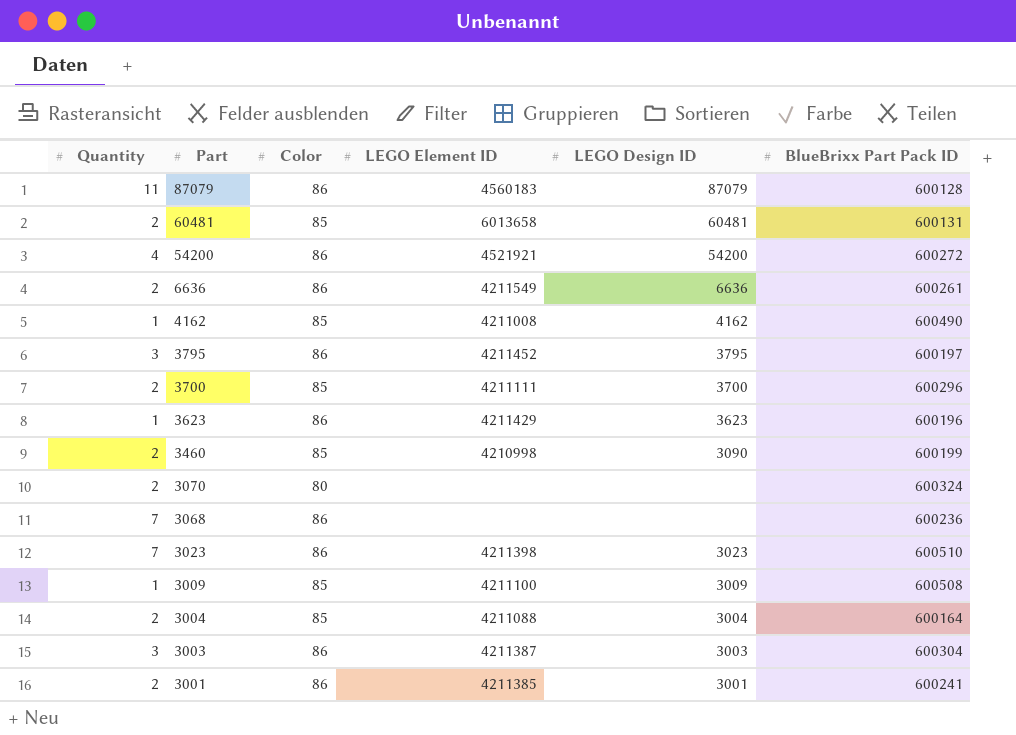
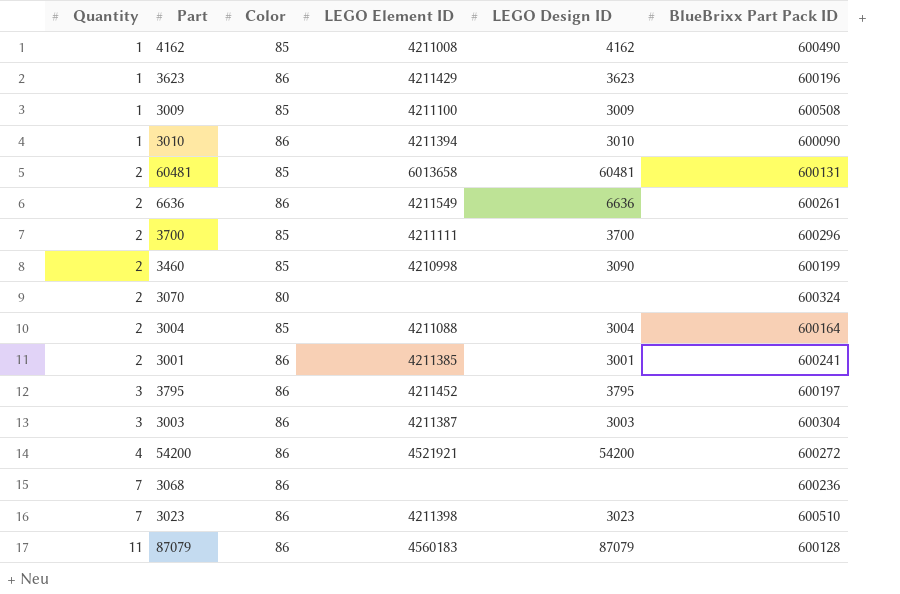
row order: Part descending -> Quantity ascending
row 3010: none -> 1 | 86 | 4211394 | 3010 | 600090

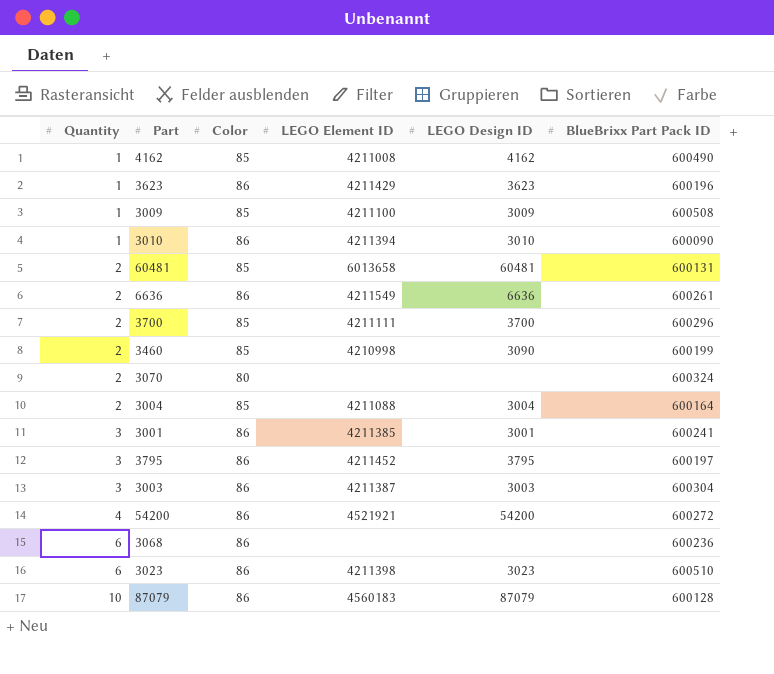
3001 | Quantity: 2 -> 3
3068 | Quantity: 7 -> 6
3023 | Quantity: 7 -> 6
87079 | Quantity: 11 -> 10

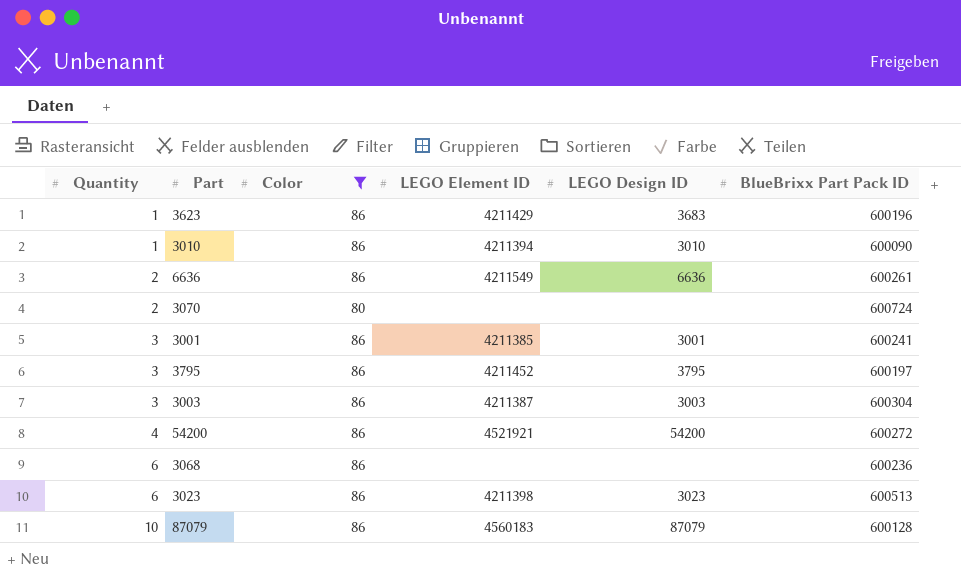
filter: none -> Color != 85
3623 | LEGO Design ID: 3623 -> 3683
3070 | BlueBrixx Part Pack ID: 600324 -> 600724
3023 | BlueBrixx Part Pack ID: 600510 -> 600513

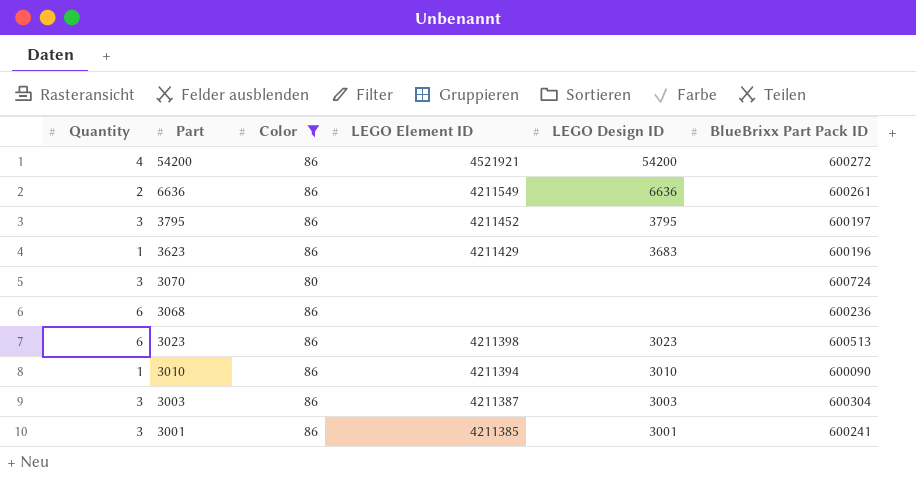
row order: Quantity ascending -> Part descending
row 87079: 10 | 86 | 4560183 | 87079 | 600128 -> none
3070 | Quantity: 2 -> 3

